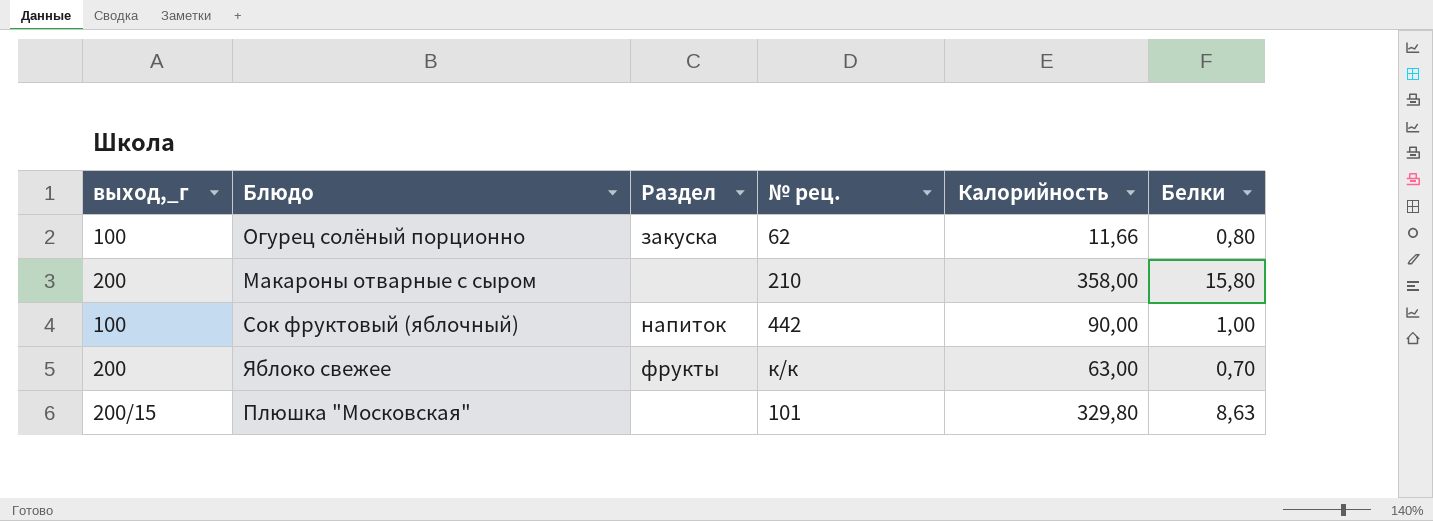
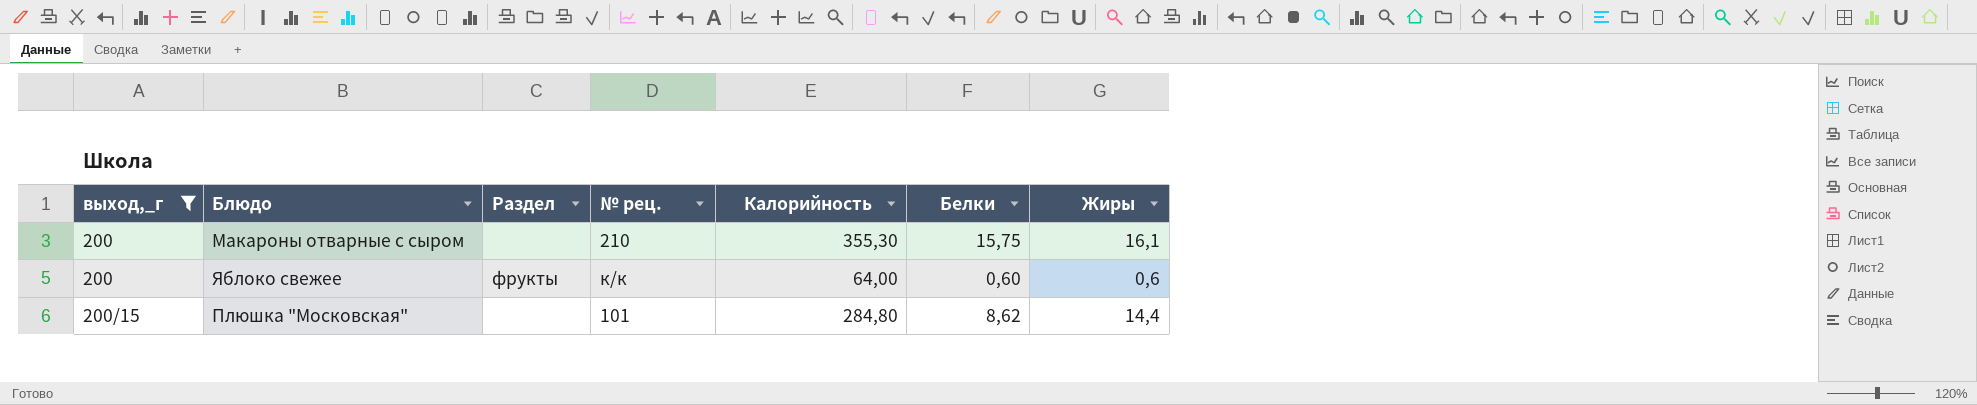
filter: none -> выход,_г != 100
column Жиры | position: none -> 7
Макароны отварные с сыром | Калорийность: 358,00 -> 355,30
Макароны отварные с сыром | Белки: 15,80 -> 15,75
Яблоко свежее | Калорийность: 63,00 -> 64,00
Яблоко свежее | Белки: 0,70 -> 0,60
Плюшка "Московская" | Калорийность: 329,80 -> 284,80
Плюшка "Московская" | Белки: 8,63 -> 8,62

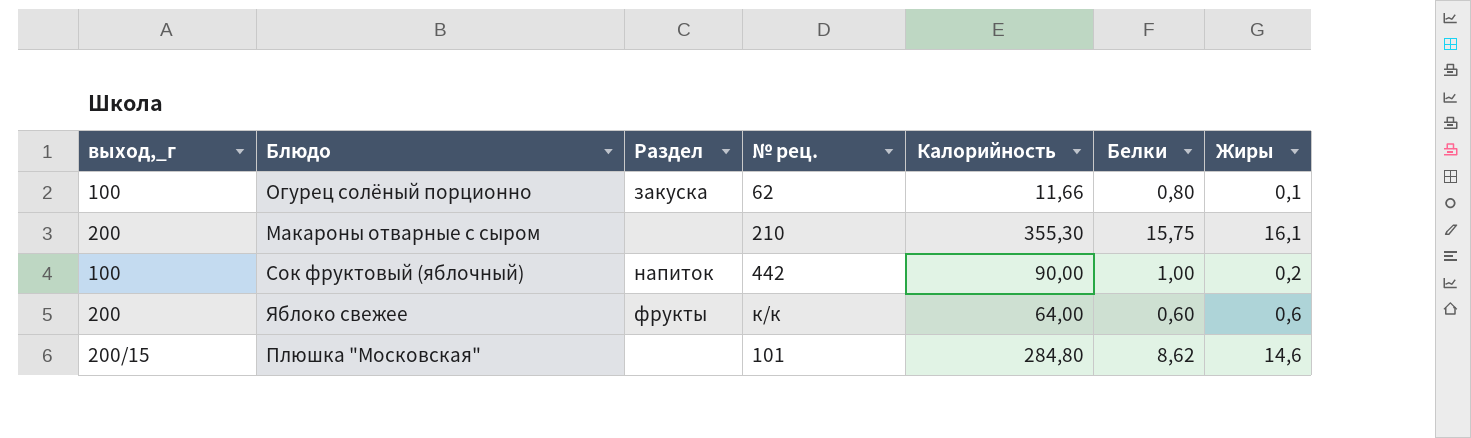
filter: выход,_г != 100 -> none
Плюшка "Московская" | Жиры: 14,4 -> 14,6

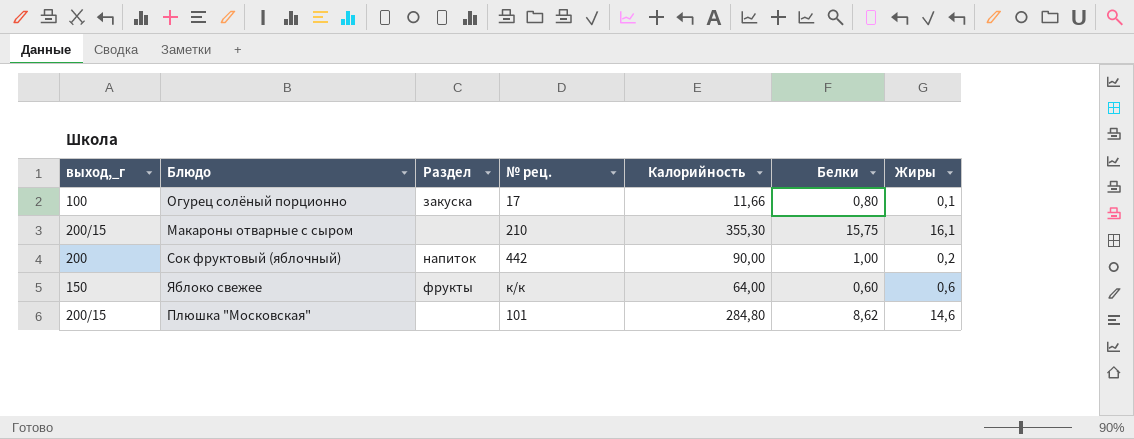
Огурец солёный порционно | № рец.: 62 -> 17
Макароны отварные с сыром | выход,_г: 200 -> 200/15
Сок фруктовый (яблочный) | выход,_г: 100 -> 200
Яблоко свежее | выход,_г: 200 -> 150

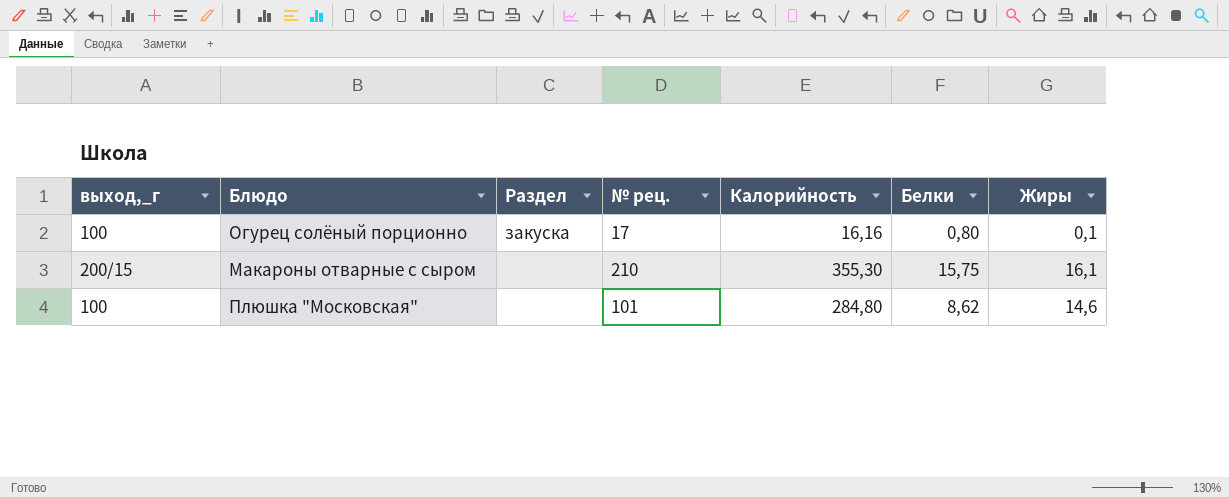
row Сок фруктовый (яблочный): 200 | напиток | 442 | 90,00 | 1,00 | 0,2 -> none
row Яблоко свежее: 150 | фрукты | к/к | 64,00 | 0,60 | 0,6 -> none
Огурец солёный порционно | Калорийность: 11,66 -> 16,16
Плюшка "Московская" | выход,_г: 200/15 -> 100

